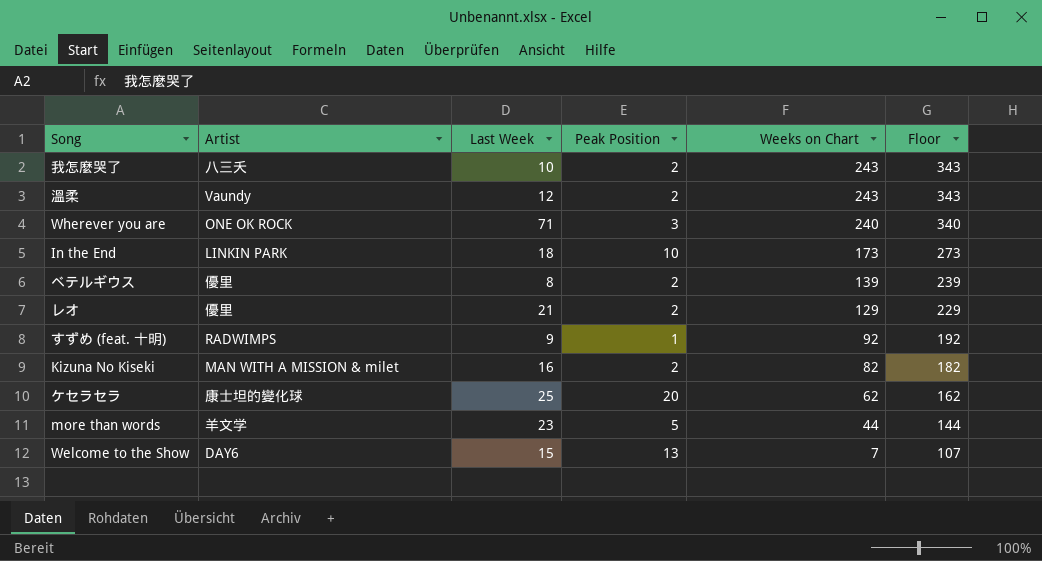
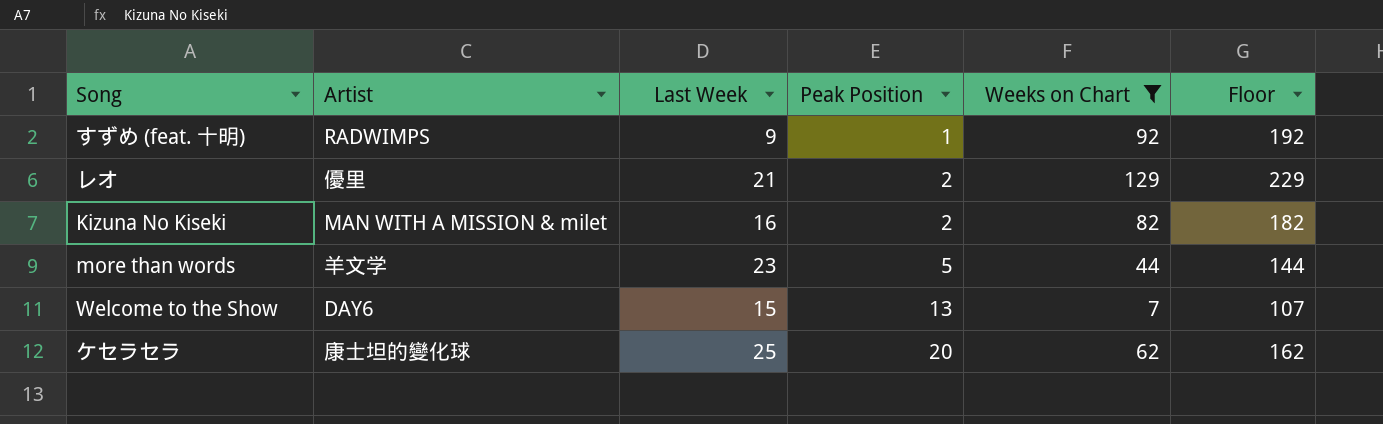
filter: none -> Weeks on Chart <= 129
row order: Weeks on Chart descending -> Peak Position ascending

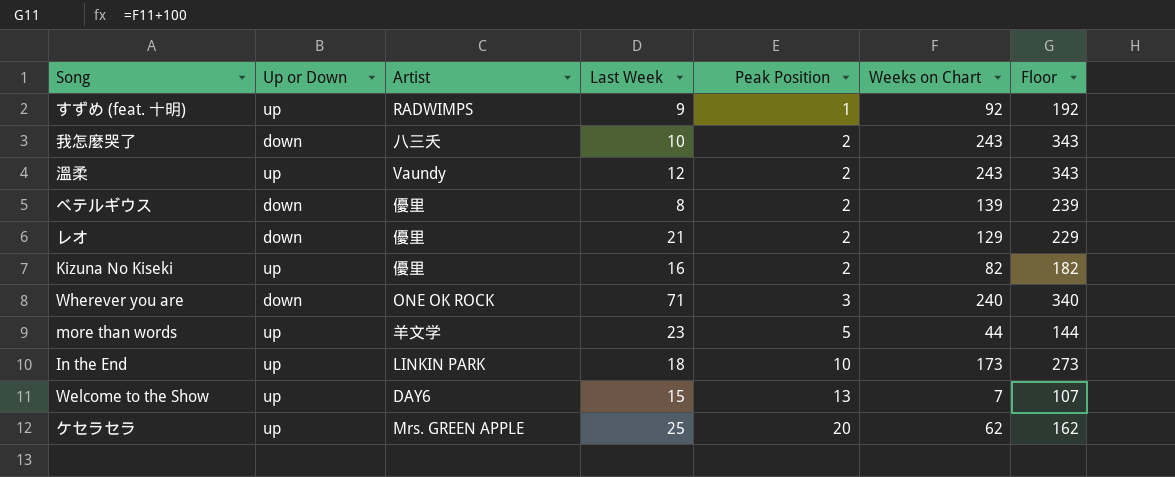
filter: Weeks on Chart <= 129 -> none
column Up or Down | position: none -> 2
Kizuna No Kiseki | Artist: MAN WITH A MISSION & milet -> 優里
ケセラセラ | Artist: 康士坦的變化球 -> Mrs. GREEN APPLE

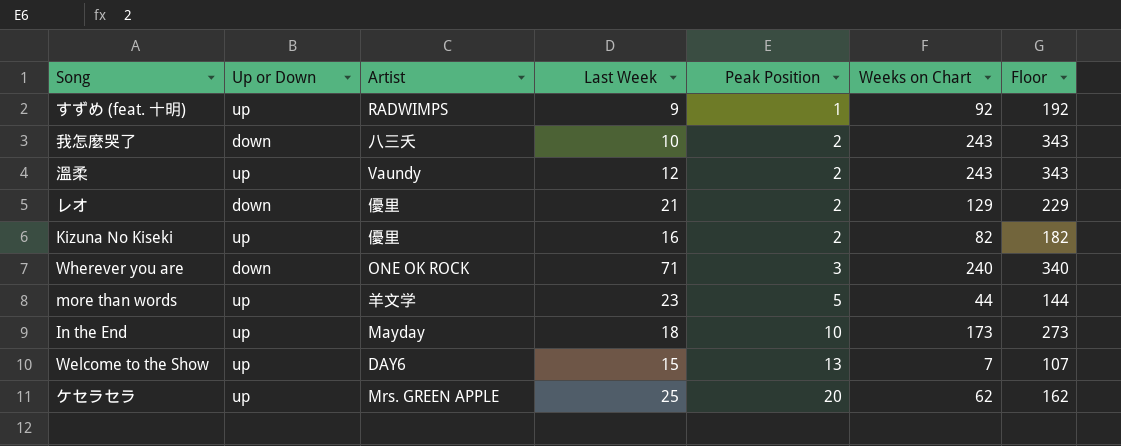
row ベテルギウス: down | 優里 | 8 | 2 | 139 | 239 -> none
In the End | Artist: LINKIN PARK -> Mayday

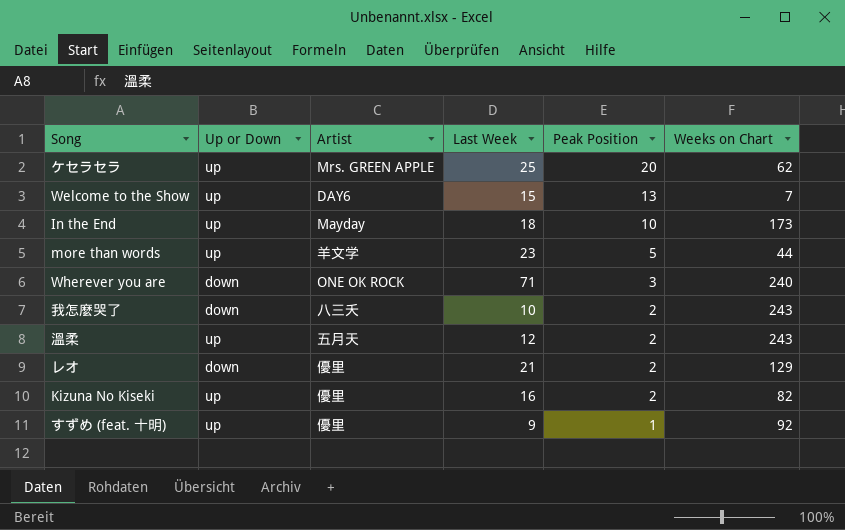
row order: Peak Position ascending -> Peak Position descending
column Floor | formula: [Weeks on Chart] + 100 -> none
溫柔 | Artist: Vaundy -> 五月天
すずめ (feat. 十明) | Artist: RADWIMPS -> 優里

